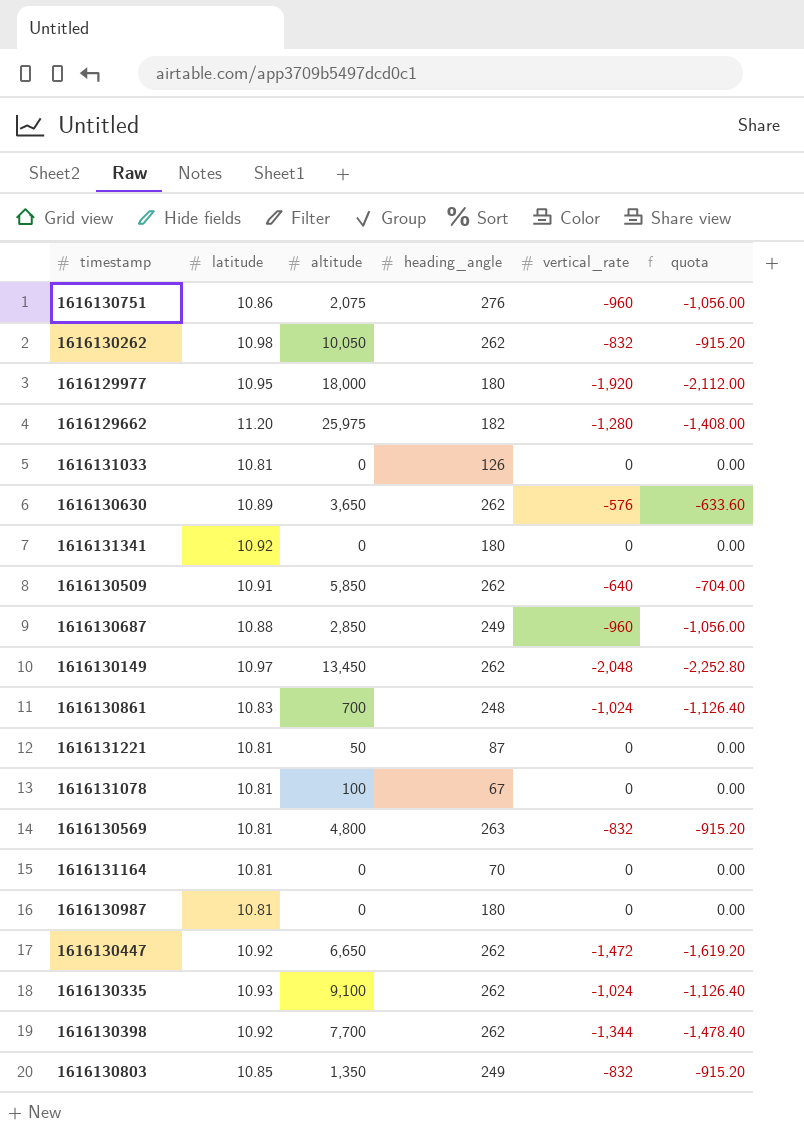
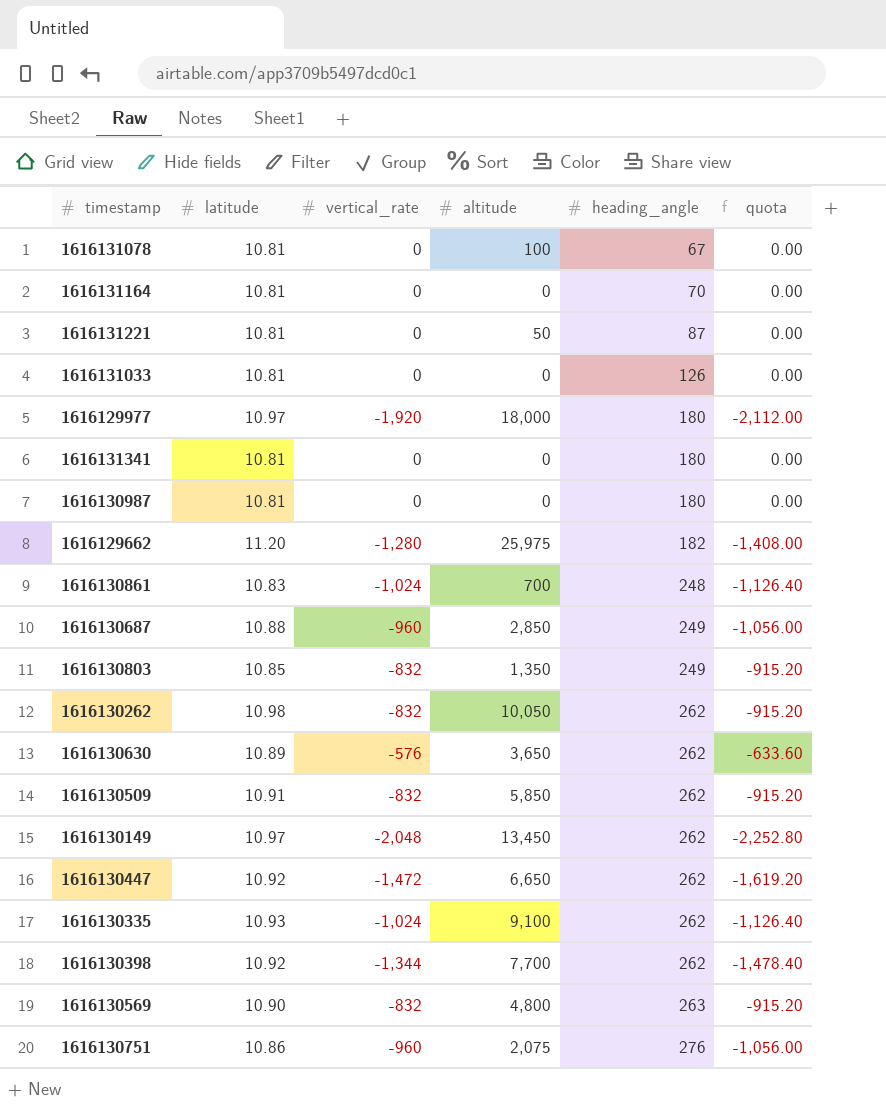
row order: none -> heading_angle ascending
column vertical_rate | position: 5 -> 3
1616129977 | latitude: 10.95 -> 10.97
1616131341 | latitude: 10.92 -> 10.81
1616130509 | vertical_rate: -640 -> -832
1616130509 | quota: -704.00 -> -915.20
1616130569 | latitude: 10.81 -> 10.90

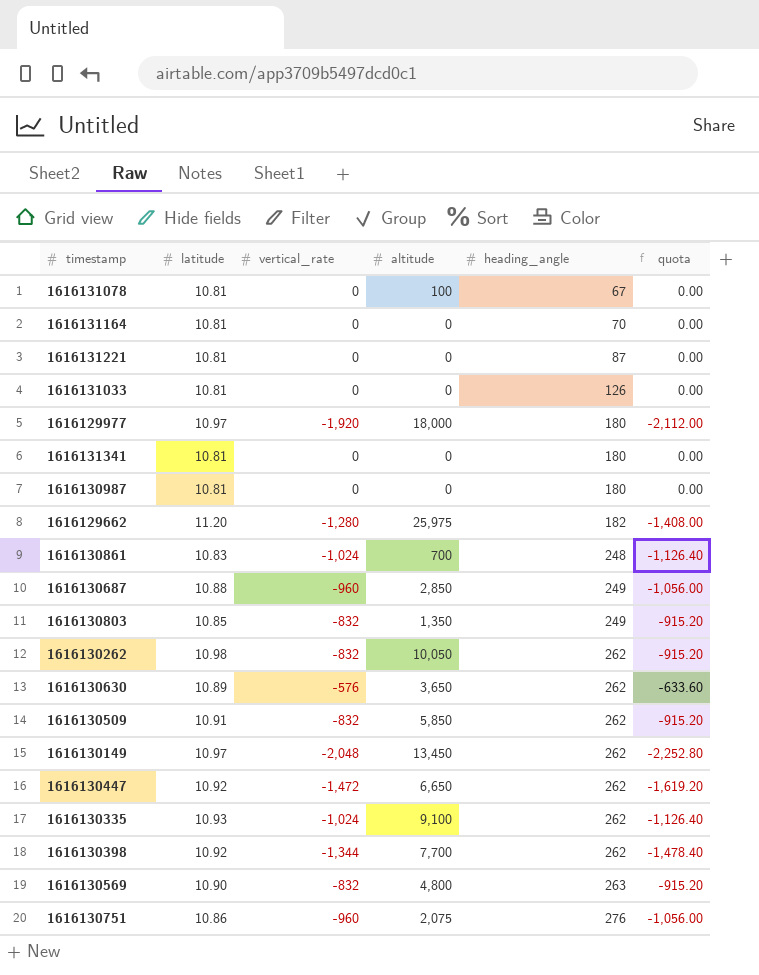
1616131221 | altitude: 50 -> 0

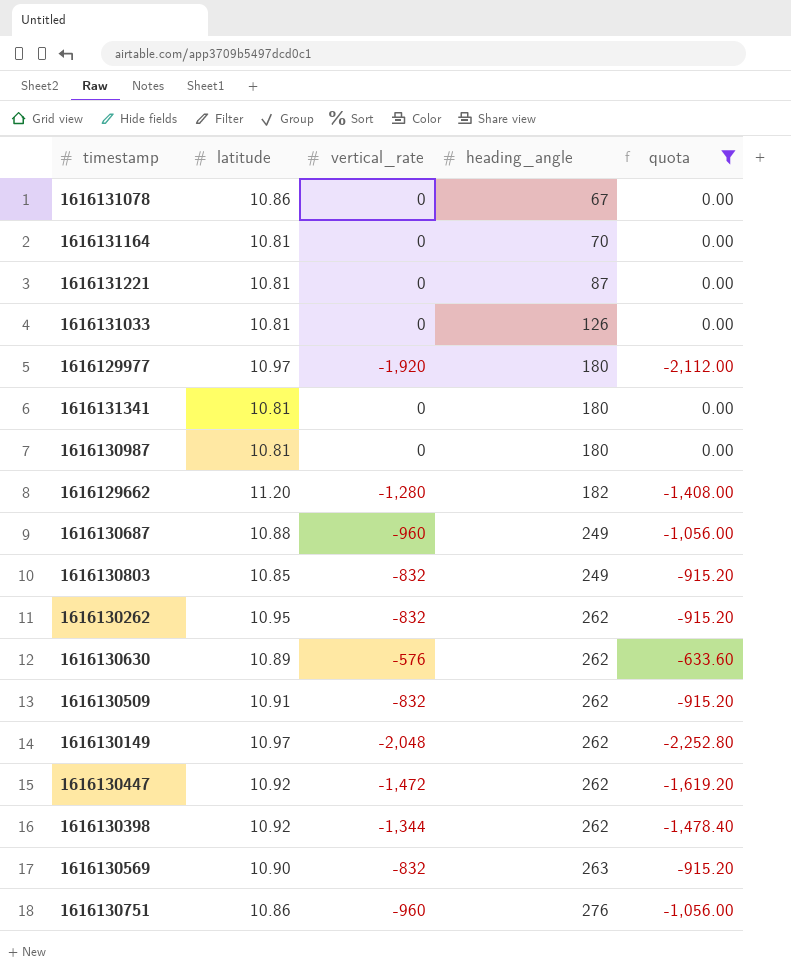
filter: none -> quota != -1,126.40
column altitude | position: 4 -> none
1616131078 | latitude: 10.81 -> 10.86
1616130262 | latitude: 10.98 -> 10.95

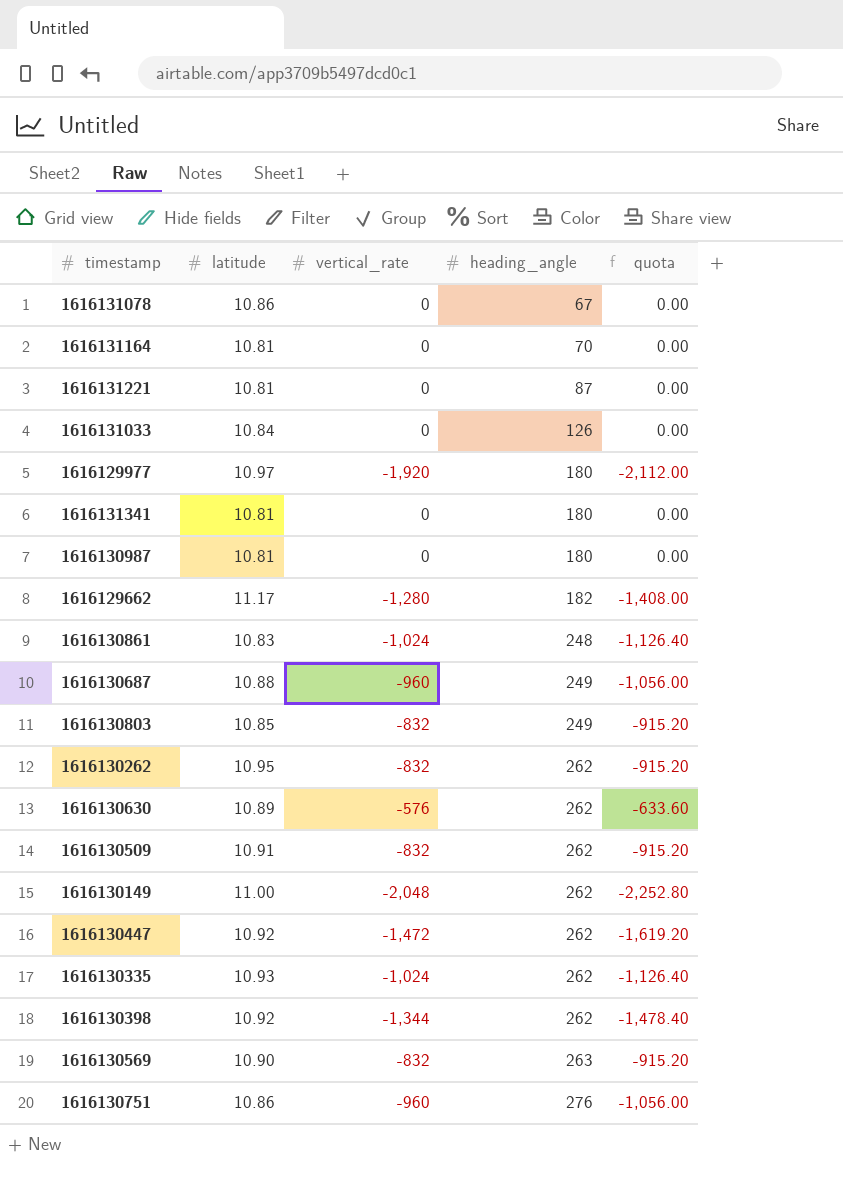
filter: quota != -1,126.40 -> none
1616131033 | latitude: 10.81 -> 10.84
1616129662 | latitude: 11.20 -> 11.17
1616130149 | latitude: 10.97 -> 11.00

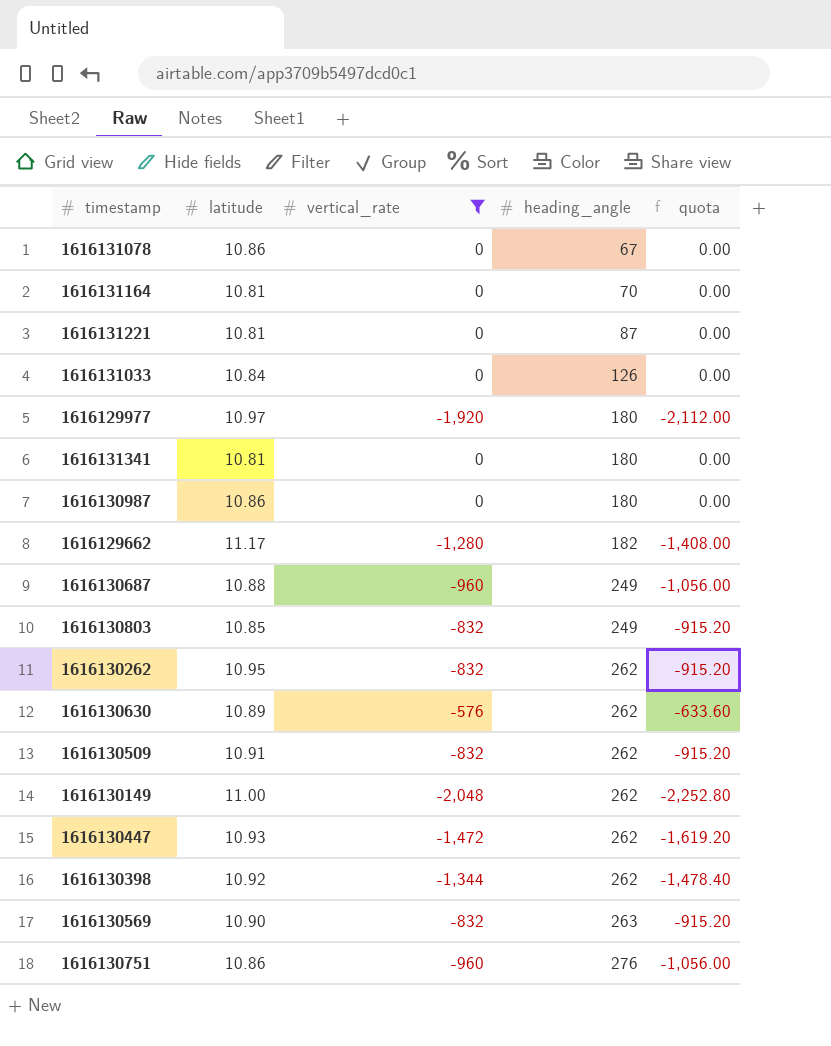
filter: none -> vertical_rate != -1,024
1616130987 | latitude: 10.81 -> 10.86
1616130447 | latitude: 10.92 -> 10.93

